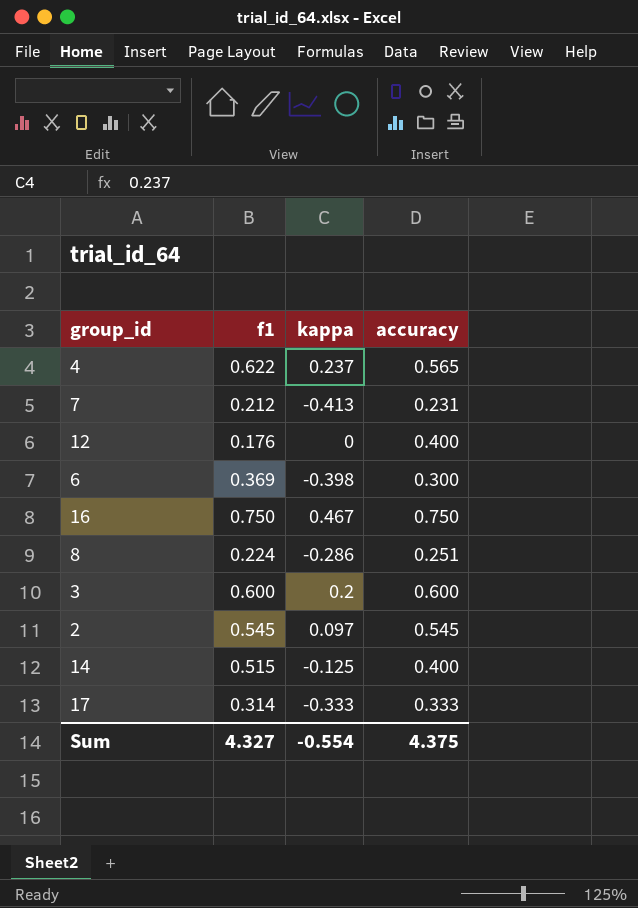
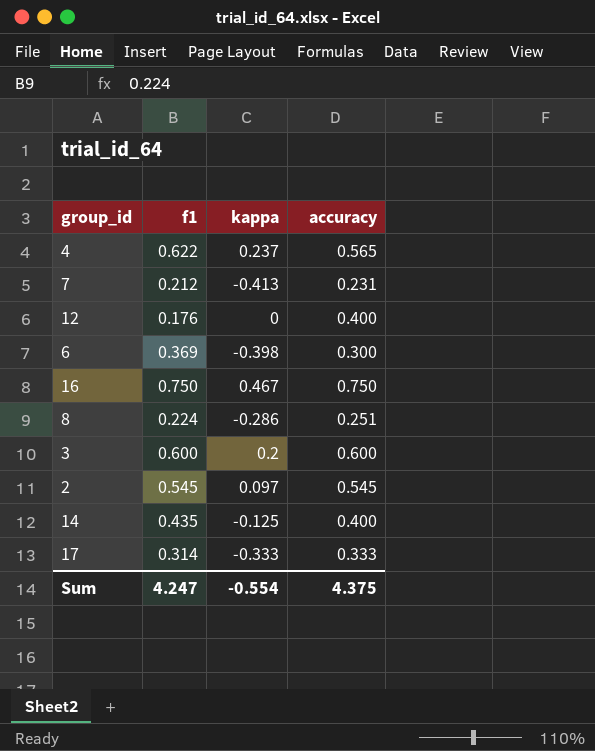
14 | f1: 0.515 -> 0.435
Sum | f1: 4.327 -> 4.247

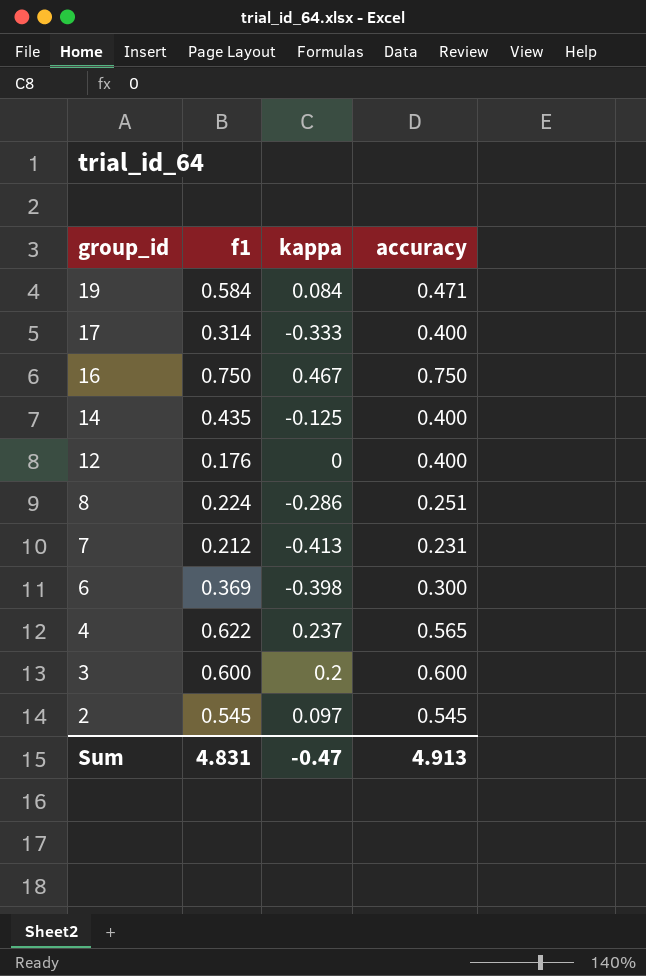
row order: none -> group_id descending
row 19: none -> 0.584 | 0.084 | 0.471
17 | accuracy: 0.333 -> 0.400
Sum | f1: 4.247 -> 4.831
Sum | kappa: -0.554 -> -0.47
Sum | accuracy: 4.375 -> 4.913

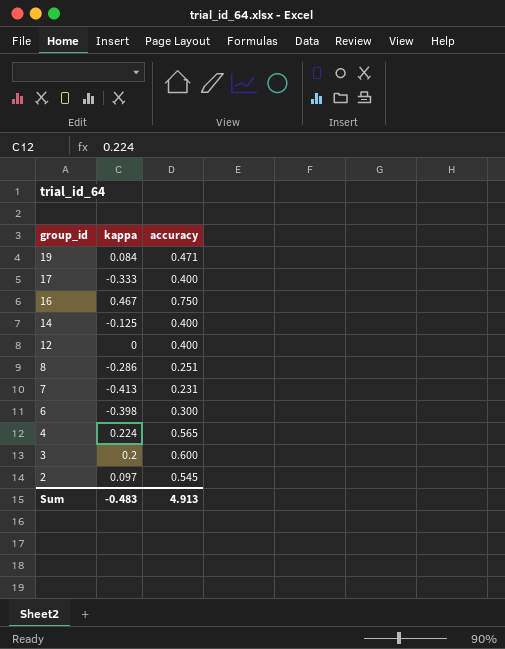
column f1 | position: 2 -> none
4 | kappa: 0.237 -> 0.224
Sum | kappa: -0.47 -> -0.483

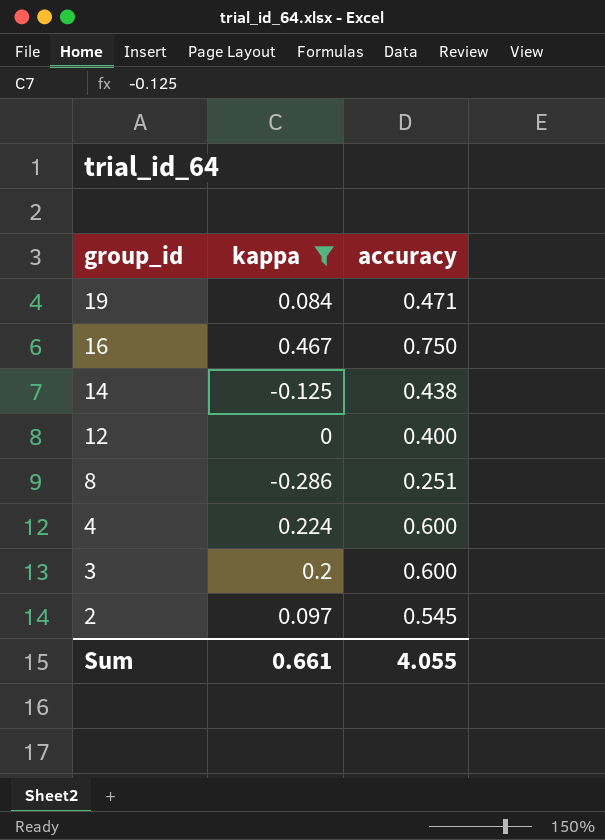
filter: none -> kappa >= -0.286
14 | accuracy: 0.400 -> 0.438
4 | accuracy: 0.565 -> 0.600
Sum | kappa: -0.483 -> 0.661
Sum | accuracy: 4.913 -> 4.055

